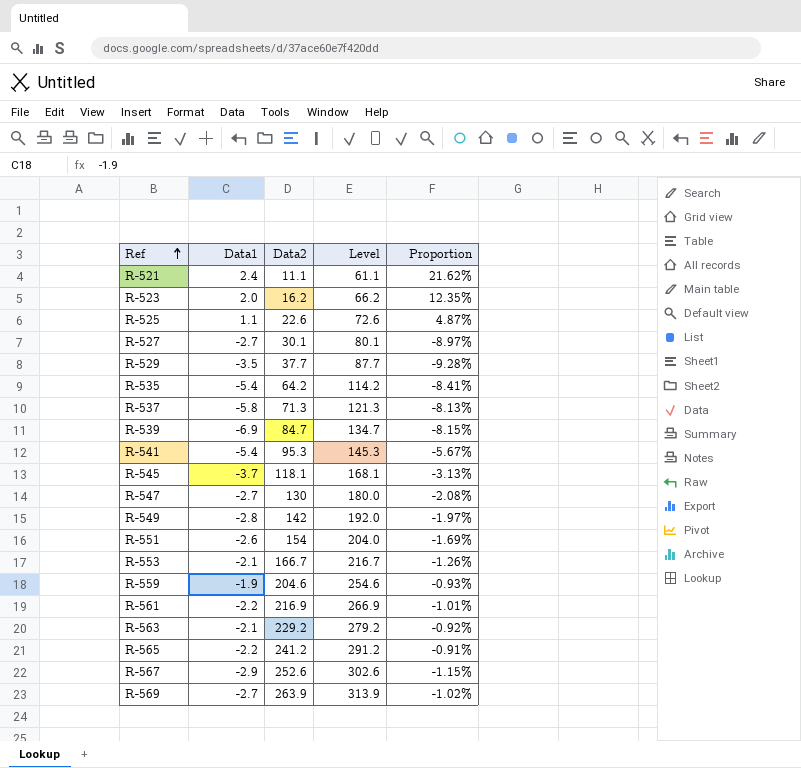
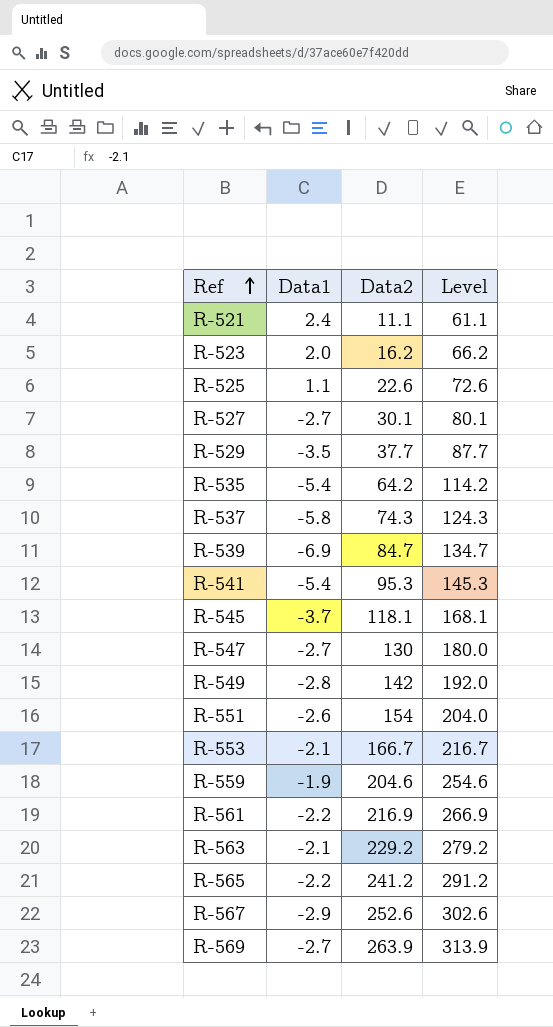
column Proportion | formula: [Data1] / [Data2] -> none
R-537 | Data2: 71.3 -> 74.3
R-537 | Level: 121.3 -> 124.3

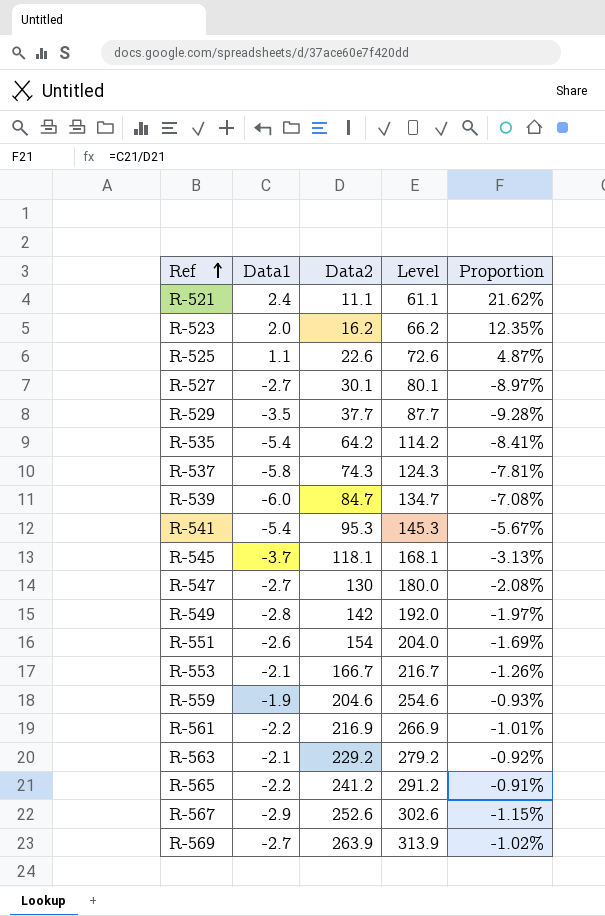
column Proportion | formula: none -> [Data1] / [Data2]
R-539 | Data1: -6.9 -> -6.0

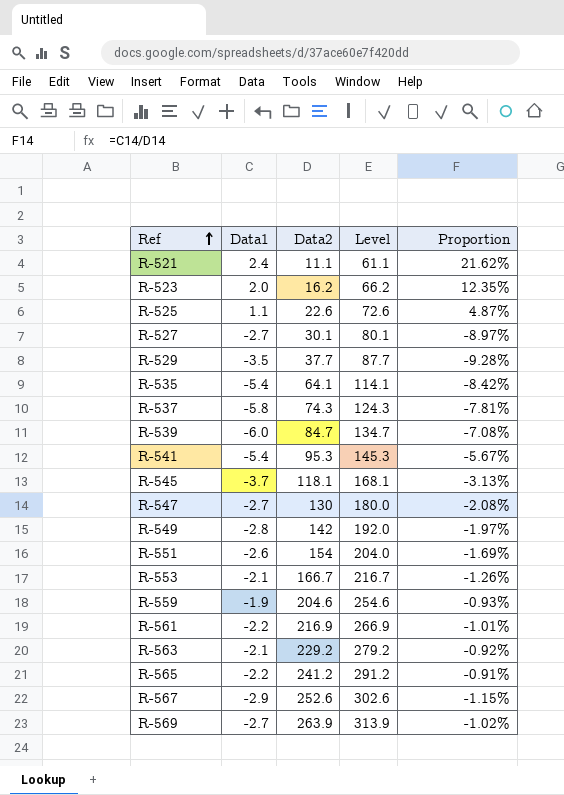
R-535 | Data2: 64.2 -> 64.1
R-535 | Level: 114.2 -> 114.1
R-535 | Proportion: -8.41% -> -8.42%

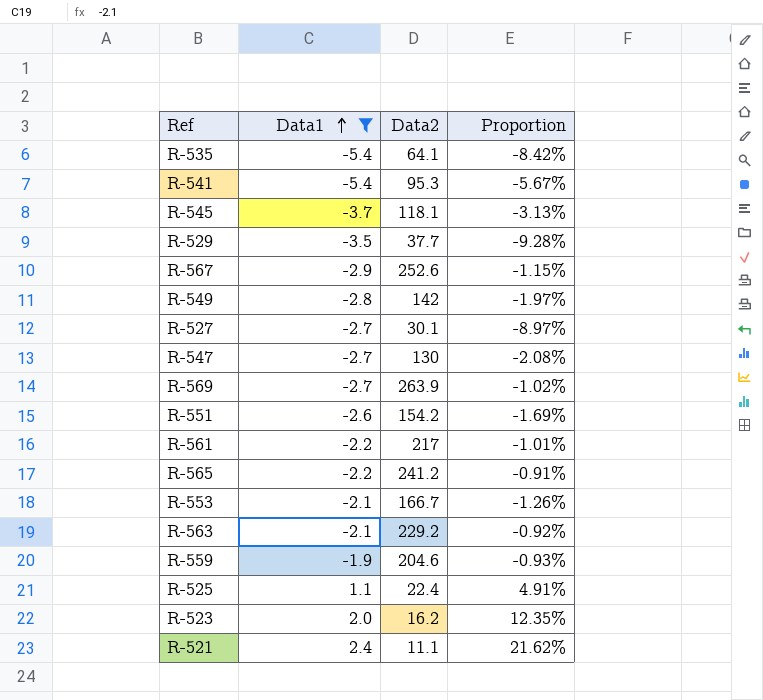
filter: none -> Data1 >= -5.4
row order: Ref ascending -> Data1 ascending
column Level | formula: [Data2] + 50 -> none
R-551 | Data2: 154 -> 154.2
R-561 | Data2: 216.9 -> 217
R-525 | Data2: 22.6 -> 22.4
R-525 | Proportion: 4.87% -> 4.91%

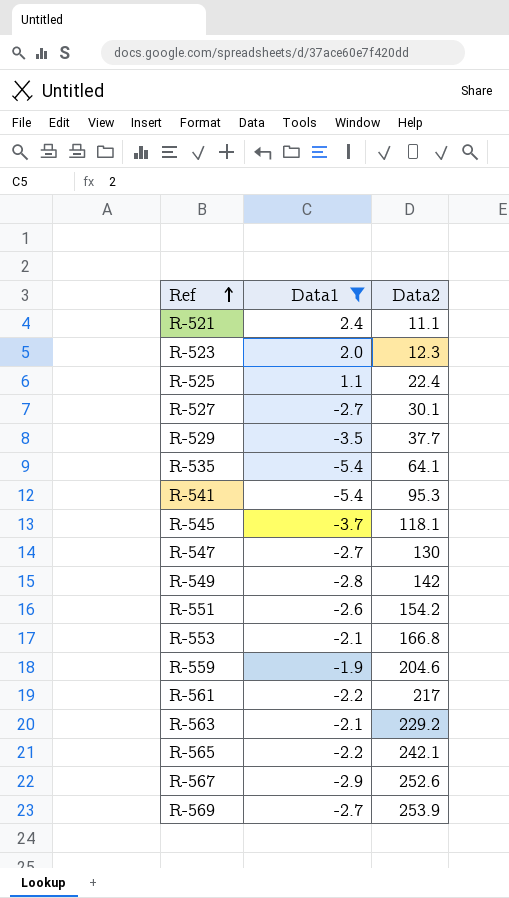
row order: Data1 ascending -> Ref ascending
column Proportion | formula: [Data1] / [Data2] -> none
R-523 | Data2: 16.2 -> 12.3
R-553 | Data2: 166.7 -> 166.8
R-565 | Data2: 241.2 -> 242.1
R-569 | Data2: 263.9 -> 253.9

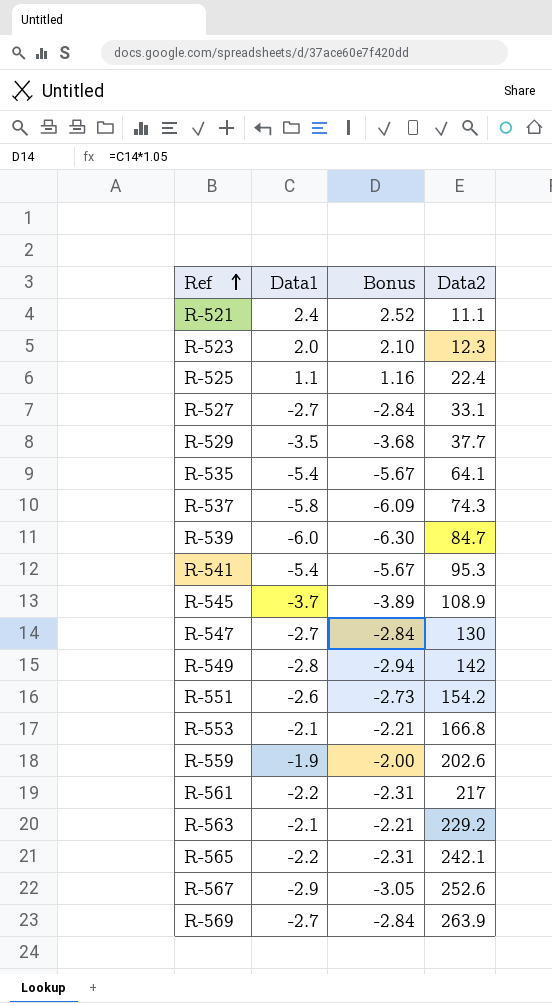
filter: Data1 >= -5.4 -> none
column Bonus | formula: none -> [Data1] * 1.05
R-527 | Data2: 30.1 -> 33.1
R-545 | Data2: 118.1 -> 108.9
R-559 | Data2: 204.6 -> 202.6
R-569 | Data2: 253.9 -> 263.9

